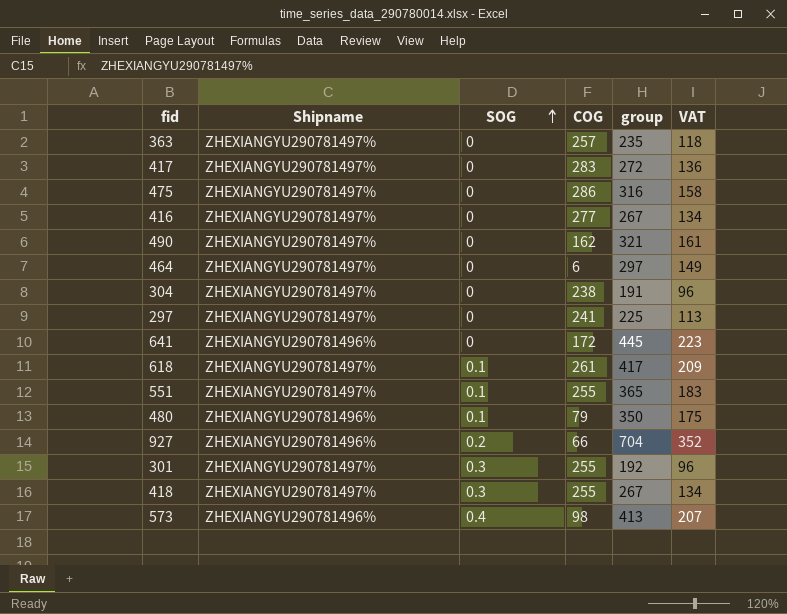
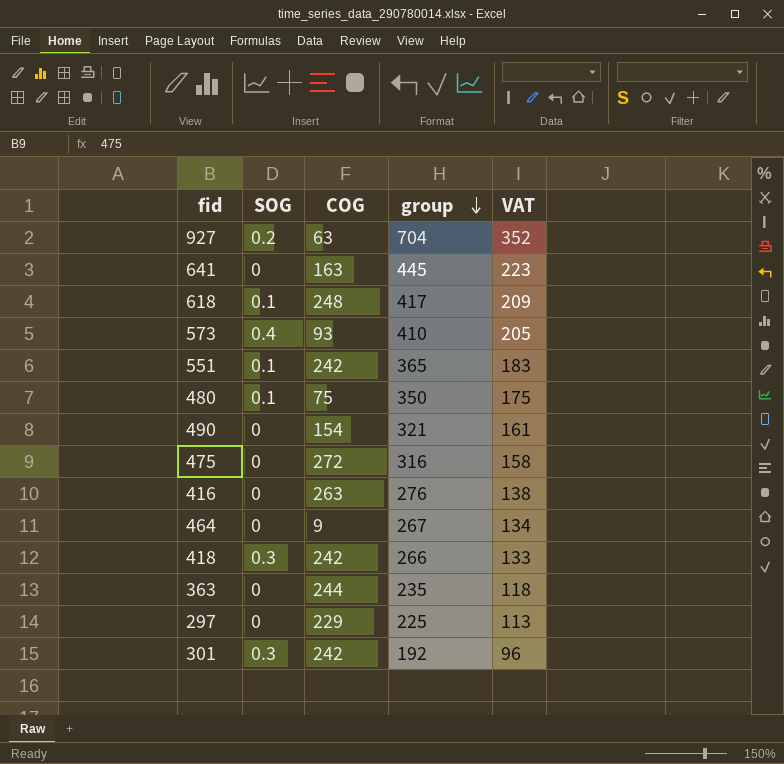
row order: SOG ascending -> group descending
column Shipname | position: 2 -> none
row 417: ZHEXIANGYU290781497% | 0 | 283 | 272 | 136 -> none
row 304: ZHEXIANGYU290781497% | 0 | 238 | 191 | 96 -> none
927 | COG: 66 -> 63
641 | COG: 172 -> 163
618 | COG: 261 -> 248
573 | COG: 98 -> 93
573 | group: 413 -> 410
573 | VAT: 207 -> 205
551 | COG: 255 -> 242
480 | COG: 79 -> 75
490 | COG: 162 -> 154
475 | COG: 286 -> 272
416 | COG: 277 -> 263
416 | group: 267 -> 276
416 | VAT: 134 -> 138
464 | COG: 6 -> 9
464 | group: 297 -> 267
464 | VAT: 149 -> 134
418 | COG: 255 -> 242
418 | group: 267 -> 266
418 | VAT: 134 -> 133
363 | COG: 257 -> 244
297 | COG: 241 -> 229
301 | COG: 255 -> 242

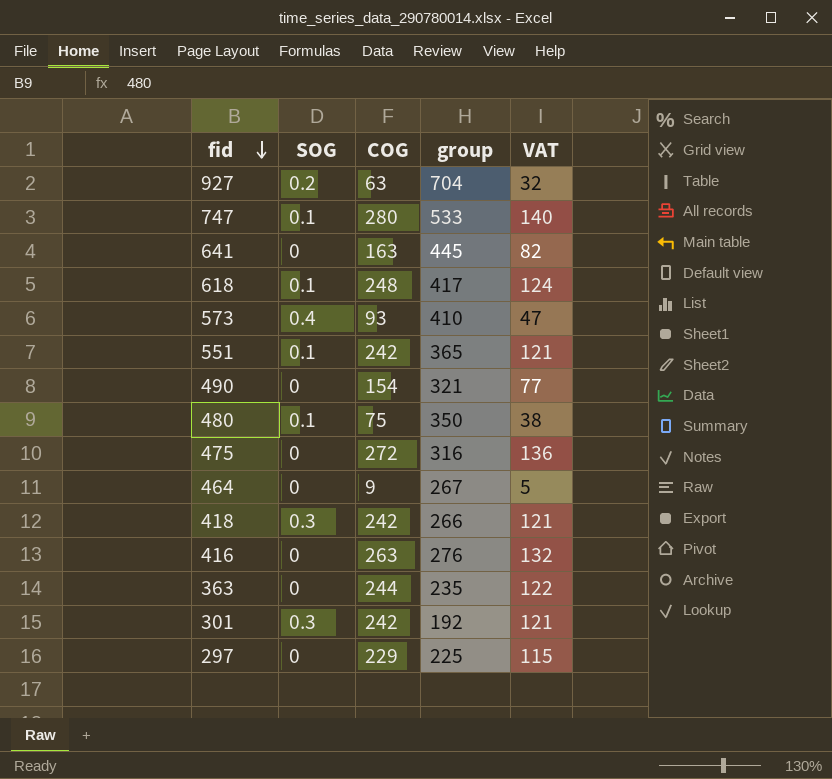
row order: group descending -> fid descending
column VAT | formula: [group] * 0.5 -> [COG] * 0.5
row 747: none -> 0.1 | 280 | 533 | 140

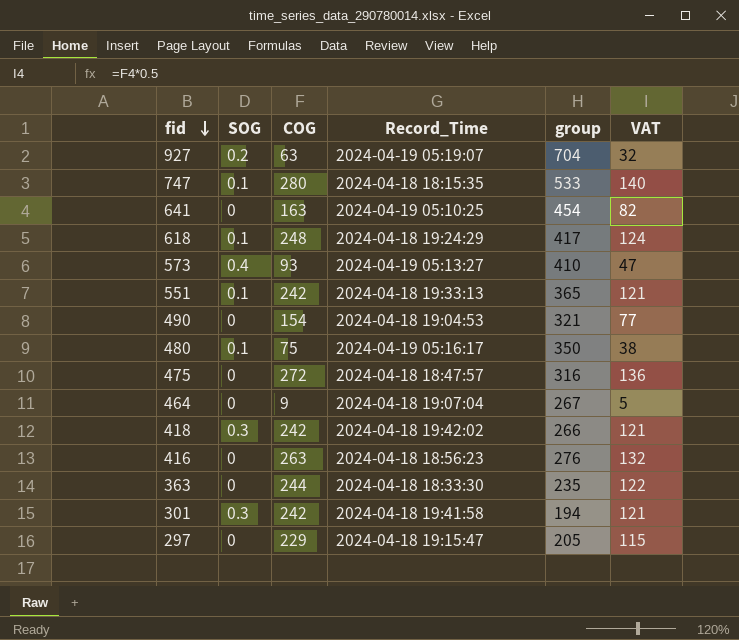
column Record_Time | position: none -> 4
641 | group: 445 -> 454
301 | group: 192 -> 194
297 | group: 225 -> 205

